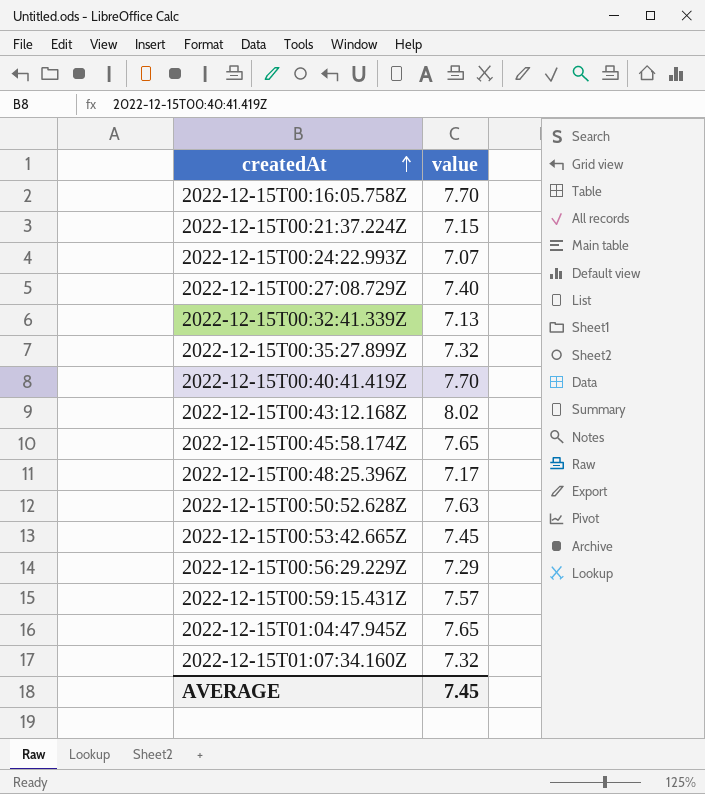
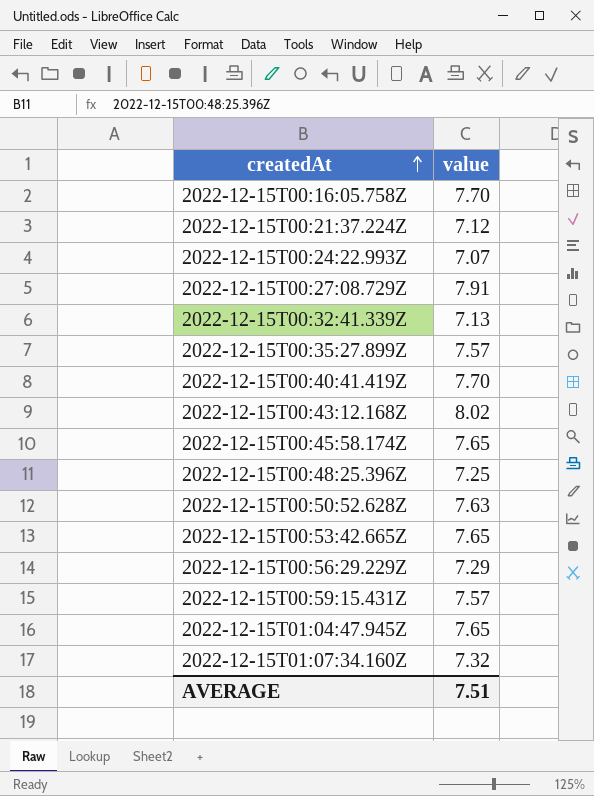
2022-12-15T00:21:37.224Z | value: 7.15 -> 7.12
2022-12-15T00:27:08.729Z | value: 7.40 -> 7.91
2022-12-15T00:35:27.899Z | value: 7.32 -> 7.57
2022-12-15T00:48:25.396Z | value: 7.17 -> 7.25
2022-12-15T00:53:42.665Z | value: 7.45 -> 7.65
AVERAGE | value: 7.45 -> 7.51

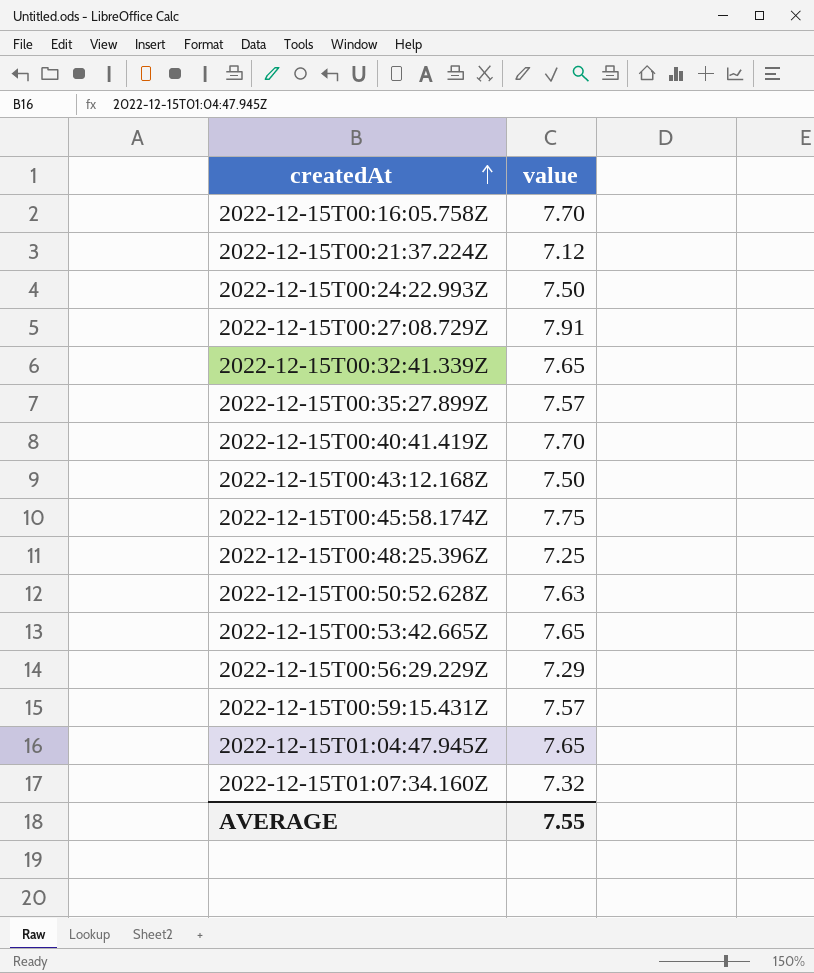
2022-12-15T00:24:22.993Z | value: 7.07 -> 7.50
2022-12-15T00:32:41.339Z | value: 7.13 -> 7.65
2022-12-15T00:43:12.168Z | value: 8.02 -> 7.50
2022-12-15T00:45:58.174Z | value: 7.65 -> 7.75
AVERAGE | value: 7.51 -> 7.55

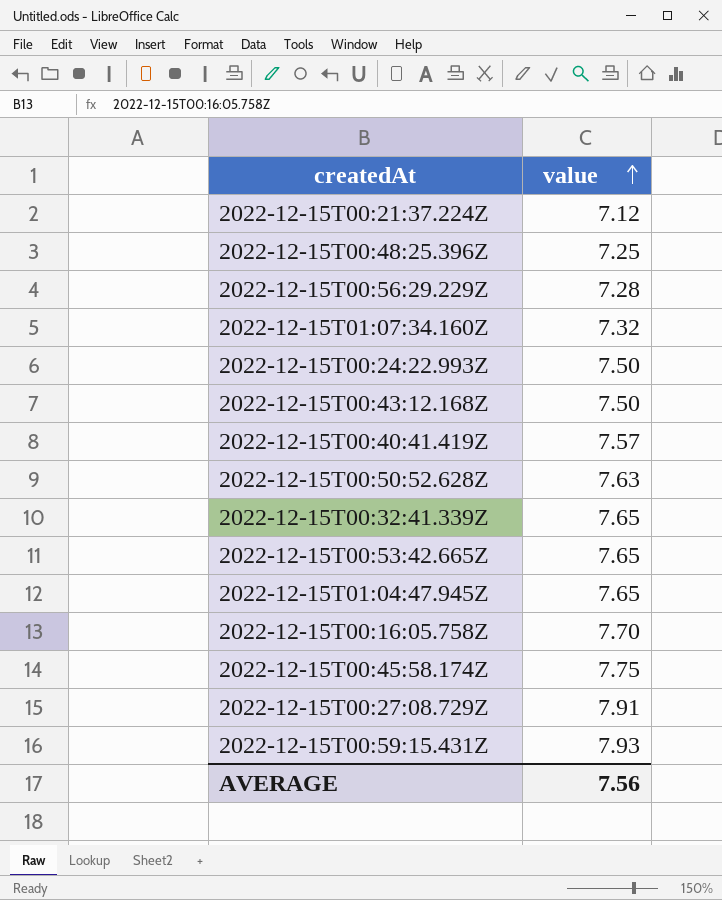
row order: createdAt ascending -> value ascending
row 2022-12-15T00:35:27.899Z: 7.57 -> none
2022-12-15T00:56:29.229Z | value: 7.29 -> 7.28
2022-12-15T00:40:41.419Z | value: 7.70 -> 7.57
2022-12-15T00:59:15.431Z | value: 7.57 -> 7.93
AVERAGE | value: 7.55 -> 7.56

